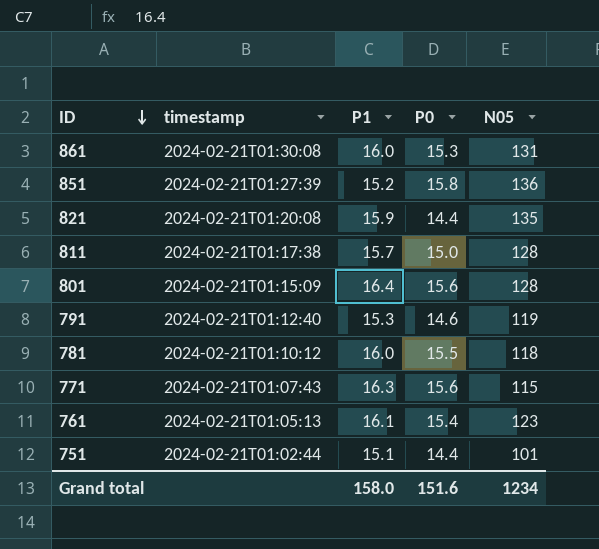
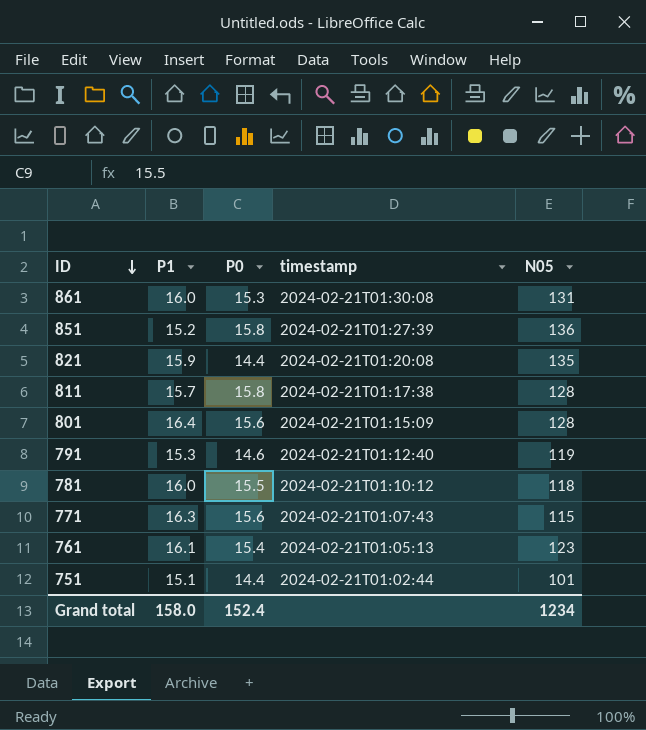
column timestamp | position: 2 -> 4
811 | P0: 15.0 -> 15.8
Grand total | P0: 151.6 -> 152.4

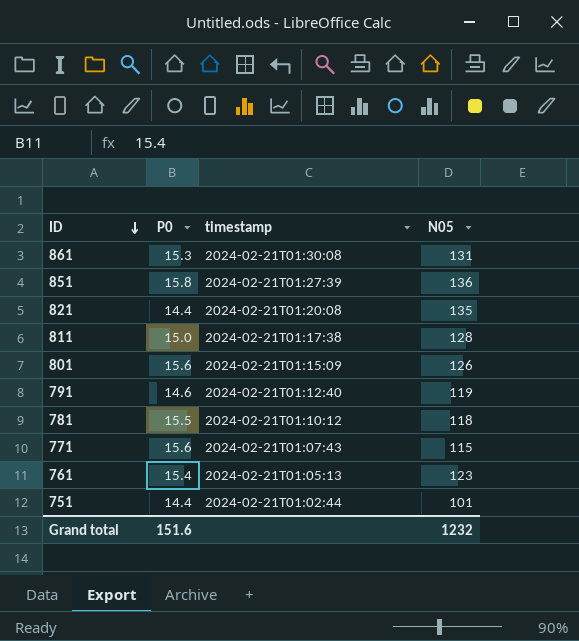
column P1 | position: 2 -> none
811 | P0: 15.8 -> 15.0
801 | N05: 128 -> 126
Grand total | P0: 152.4 -> 151.6
Grand total | N05: 1234 -> 1232

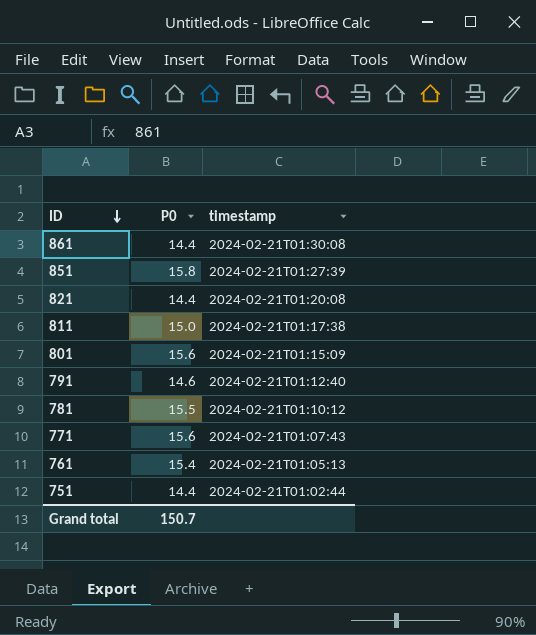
column N05 | position: 4 -> none
861 | P0: 15.3 -> 14.4
Grand total | P0: 151.6 -> 150.7

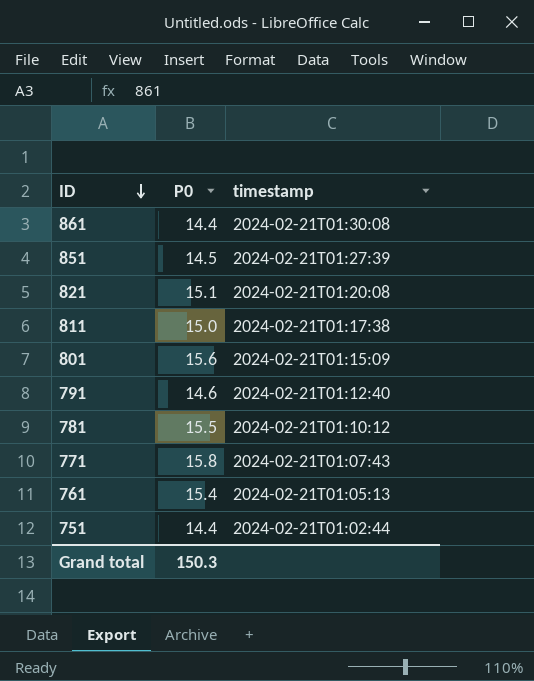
851 | P0: 15.8 -> 14.5
821 | P0: 14.4 -> 15.1
771 | P0: 15.6 -> 15.8
Grand total | P0: 150.7 -> 150.3

